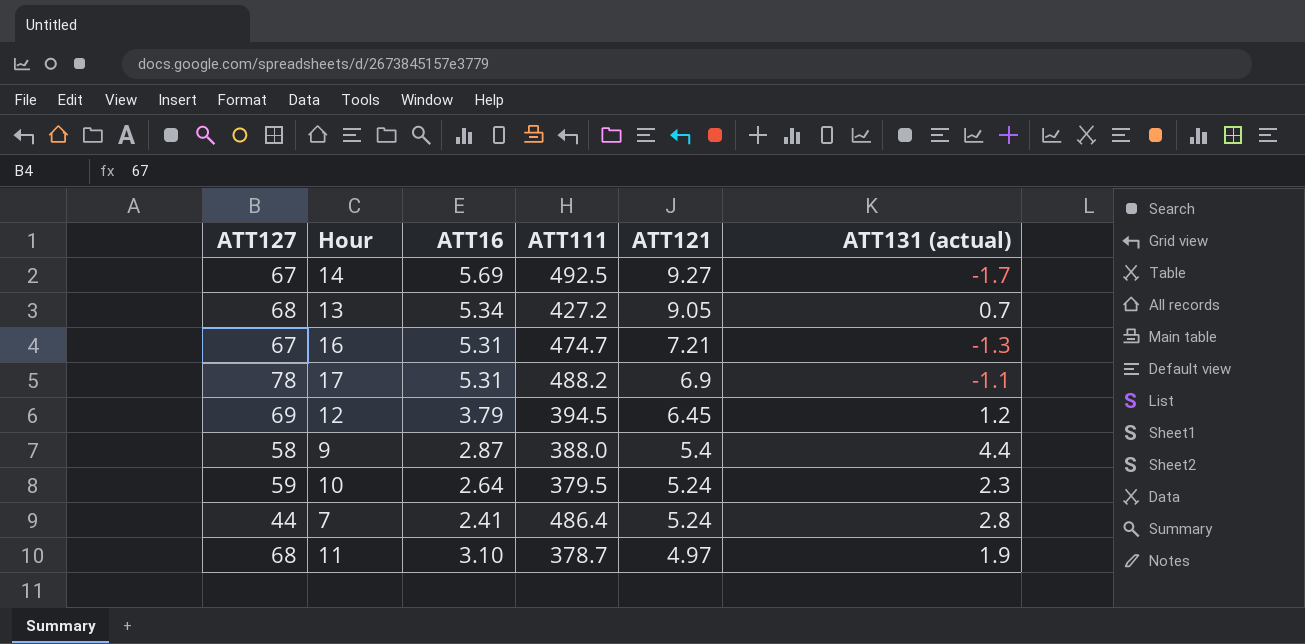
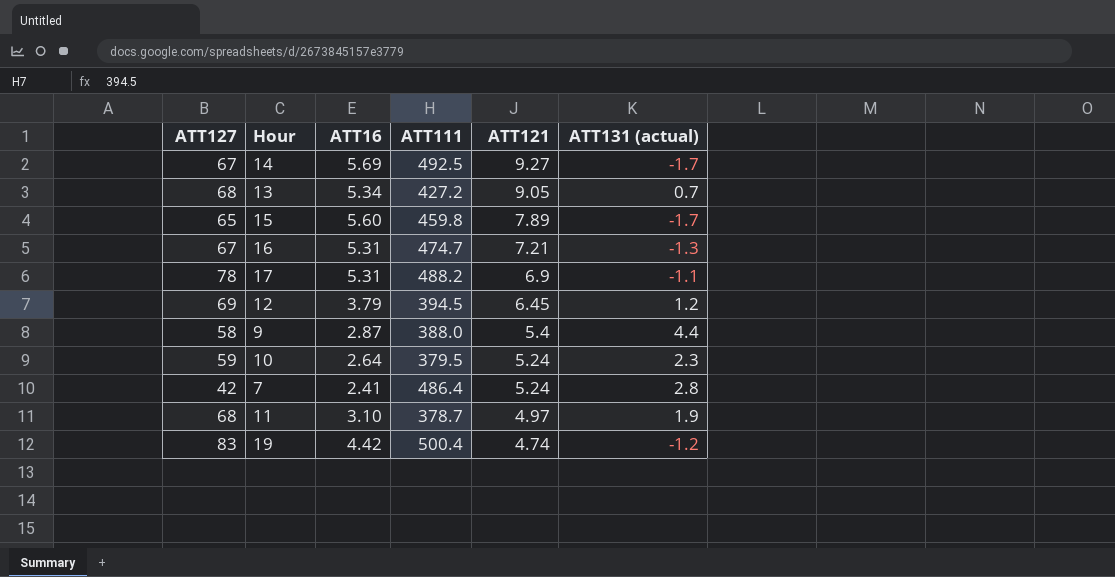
row 15: none -> 65 | 5.60 | 459.8 | 7.89 | -1.7
7 | ATT127: 44 -> 42
row 19: none -> 83 | 4.42 | 500.4 | 4.74 | -1.2

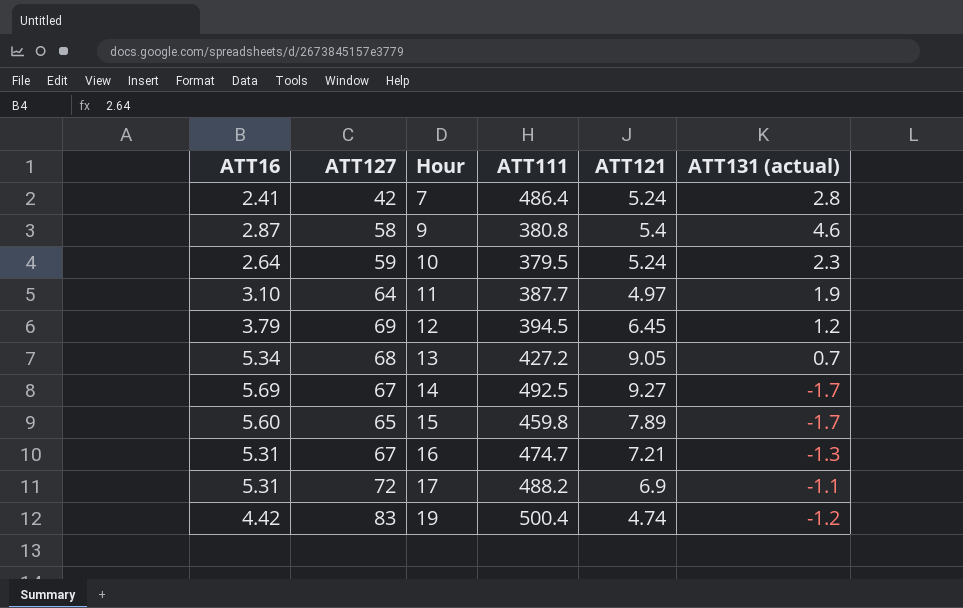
row order: ATT121 descending -> Hour ascending
column ATT16 | position: 3 -> 1
9 | ATT111: 388.0 -> 380.8
9 | ATT131 (actual): 4.4 -> 4.6
11 | ATT127: 68 -> 64
11 | ATT111: 378.7 -> 387.7
17 | ATT127: 78 -> 72

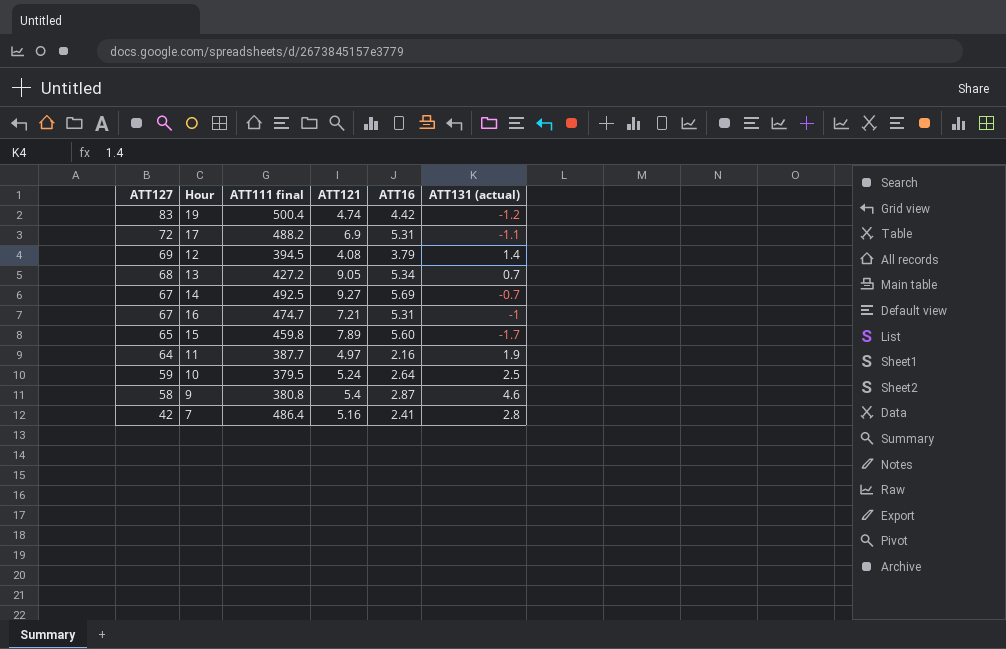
row order: Hour ascending -> ATT127 descending
column name: ATT111 -> ATT111 final
column ATT16 | position: 1 -> 5
12 | ATT121: 6.45 -> 4.08
12 | ATT131 (actual): 1.2 -> 1.4
14 | ATT131 (actual): -1.7 -> -0.7
16 | ATT131 (actual): -1.3 -> -1
11 | ATT16: 3.10 -> 2.16
10 | ATT131 (actual): 2.3 -> 2.5
7 | ATT121: 5.24 -> 5.16

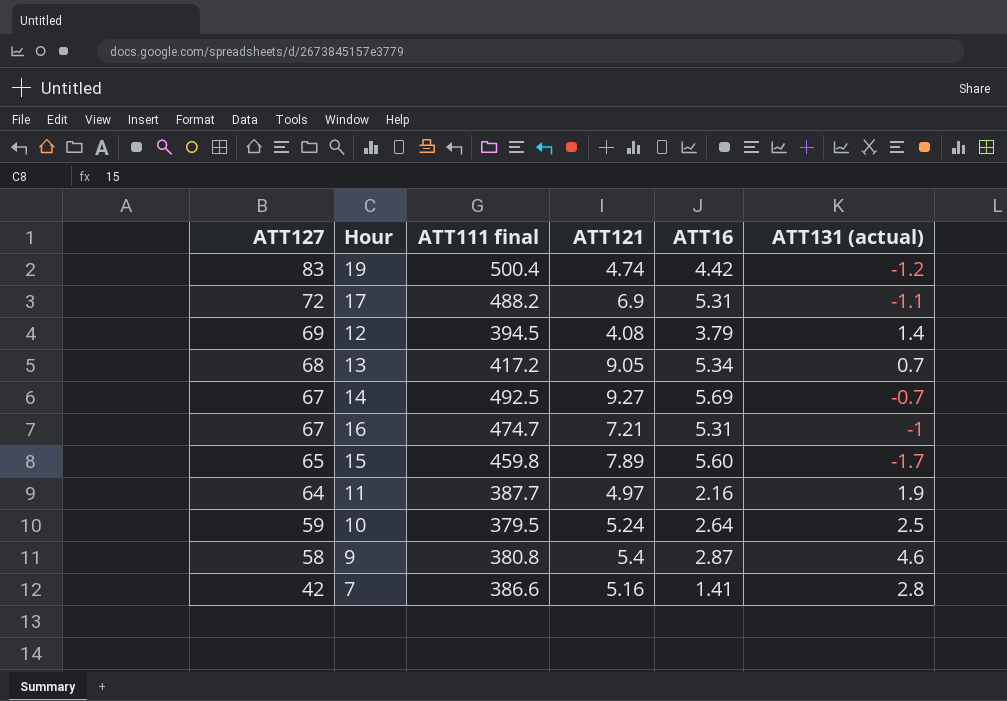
13 | ATT111 final: 427.2 -> 417.2
7 | ATT111 final: 486.4 -> 386.6
7 | ATT16: 2.41 -> 1.41

